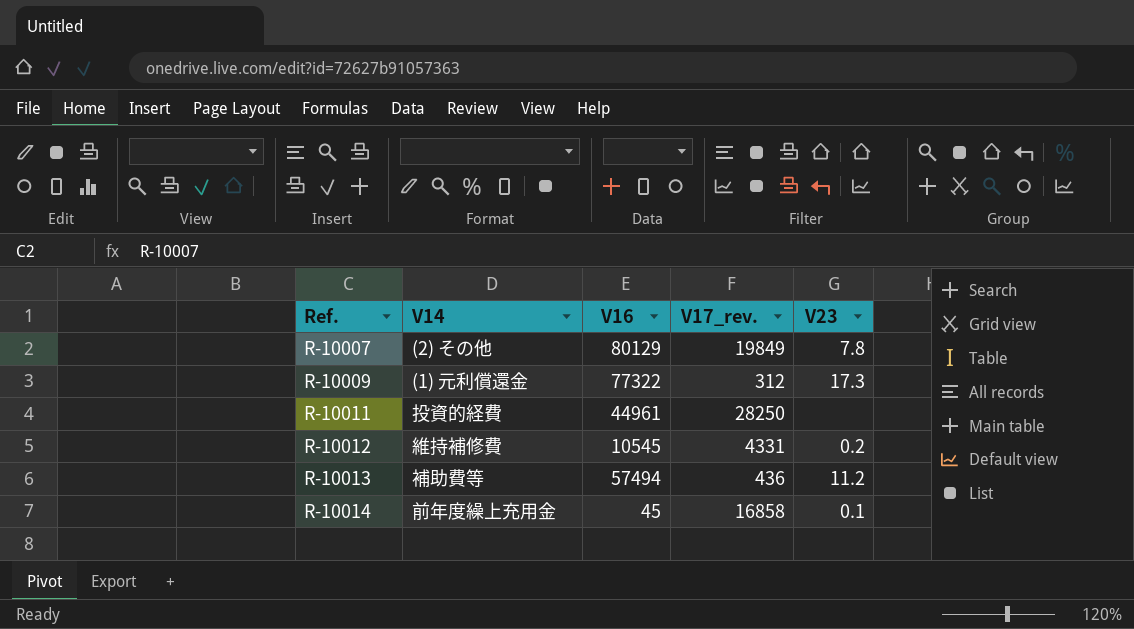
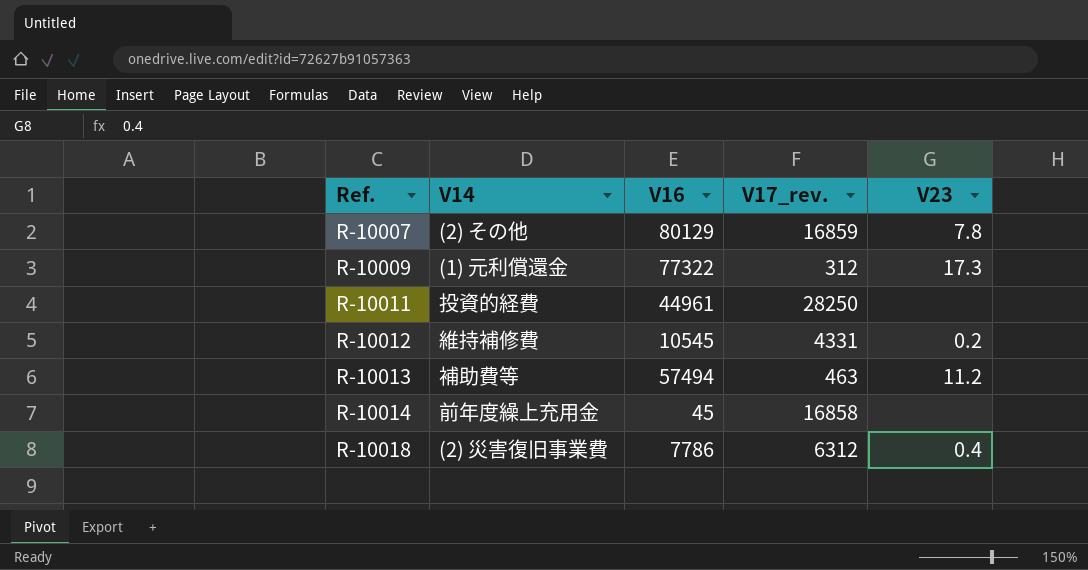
R-10007 | V17_rev.: 19849 -> 16859
R-10013 | V17_rev.: 436 -> 463
R-10014 | V23: 0.1 -> none
row R-10018: none -> (2) 災害復旧事業費 | 7786 | 6312 | 0.4

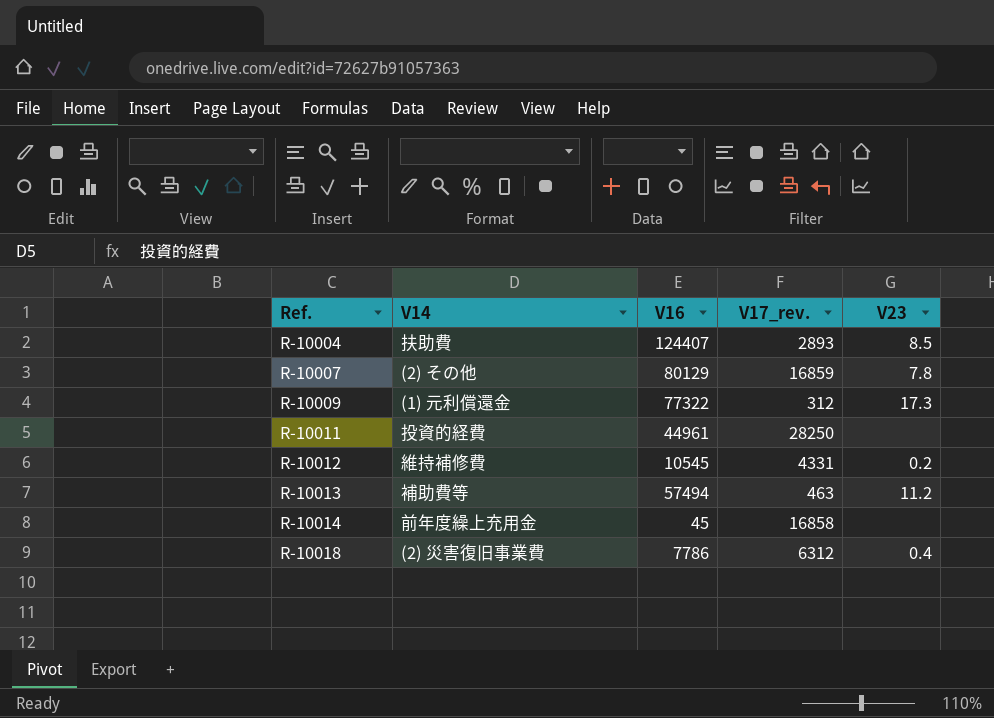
row R-10004: none -> 扶助費 | 124407 | 2893 | 8.5

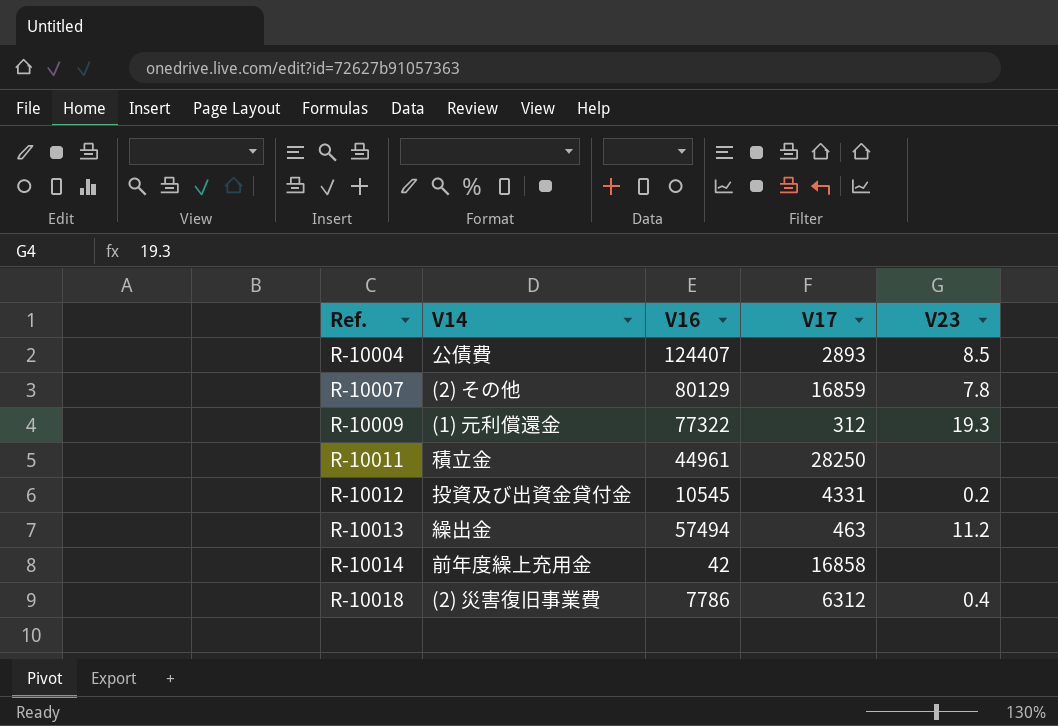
column name: V17_rev. -> V17
R-10004 | V14: 扶助費 -> 公債費
R-10009 | V23: 17.3 -> 19.3
R-10011 | V14: 投資的経費 -> 積立金
R-10012 | V14: 維持補修費 -> 投資及び出資金貸付金
R-10013 | V14: 補助費等 -> 繰出金
R-10014 | V16: 45 -> 42

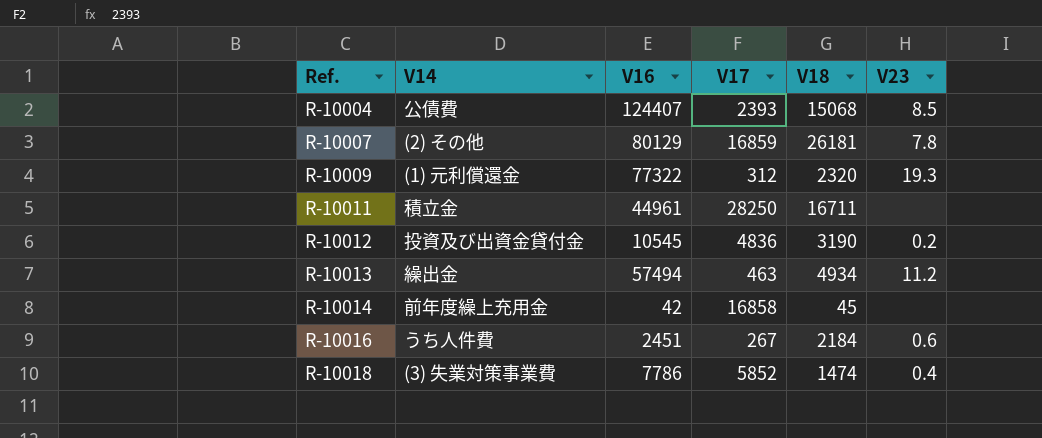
column V18 | position: none -> 5
R-10004 | V17: 2893 -> 2393
R-10012 | V17: 4331 -> 4836
row R-10016: none -> うち人件費 | 2451 | 267 | 2184 | 0.6
R-10018 | V14: (2) 災害復旧事業費 -> (3) 失業対策事業費
R-10018 | V17: 6312 -> 5852

